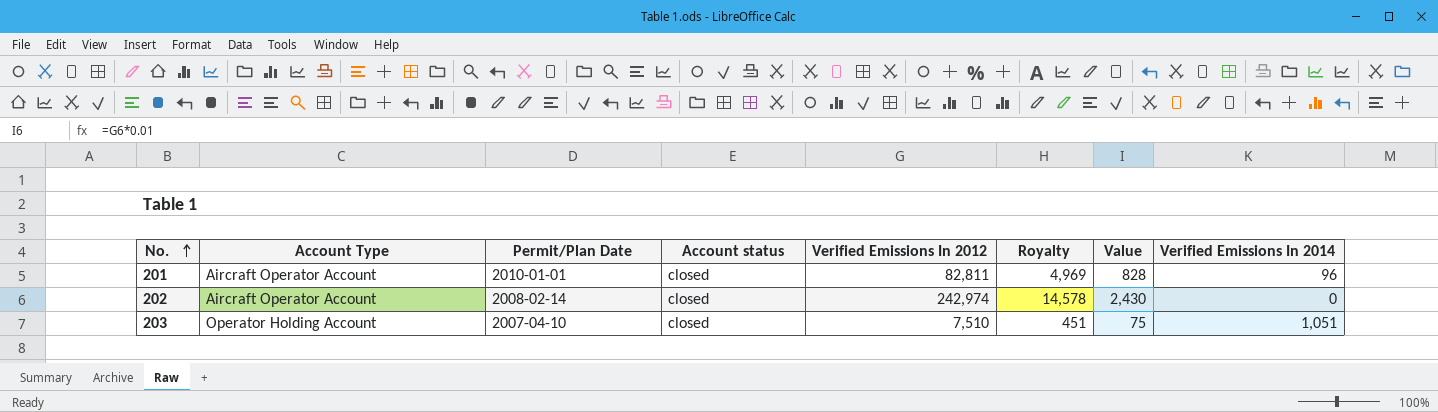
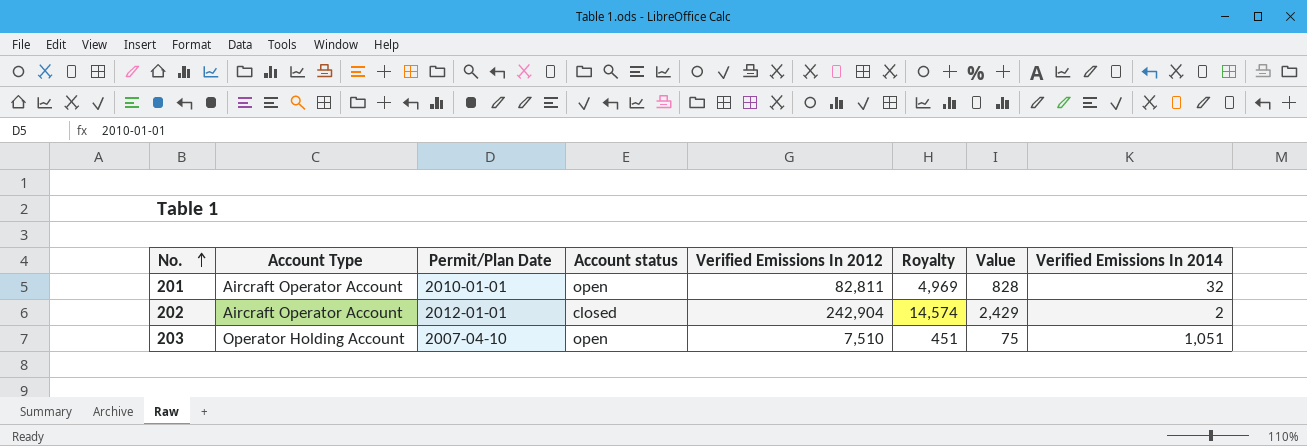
201 | Account status: closed -> open
201 | Verified Emissions In 2014: 96 -> 32
202 | Permit/Plan Date: 2008-02-14 -> 2012-01-01
202 | Verified Emissions In 2012: 242,974 -> 242,904
202 | Royalty: 14,578 -> 14,574
202 | Value: 2,430 -> 2,429
202 | Verified Emissions In 2014: 0 -> 2
203 | Account status: closed -> open

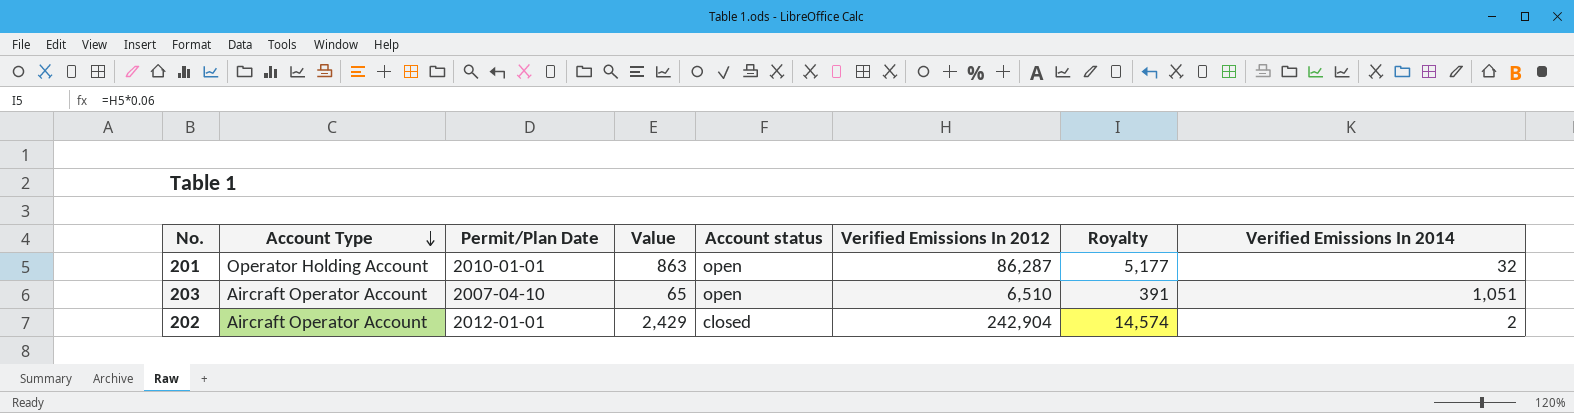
row order: No. ascending -> Account Type descending
column Value | position: 7 -> 4
201 | Account Type: Aircraft Operator Account -> Operator Holding Account
201 | Value: 828 -> 863
201 | Verified Emissions In 2012: 82,811 -> 86,287
201 | Royalty: 4,969 -> 5,177
203 | Account Type: Operator Holding Account -> Aircraft Operator Account
203 | Value: 75 -> 65
203 | Verified Emissions In 2012: 7,510 -> 6,510
203 | Royalty: 451 -> 391

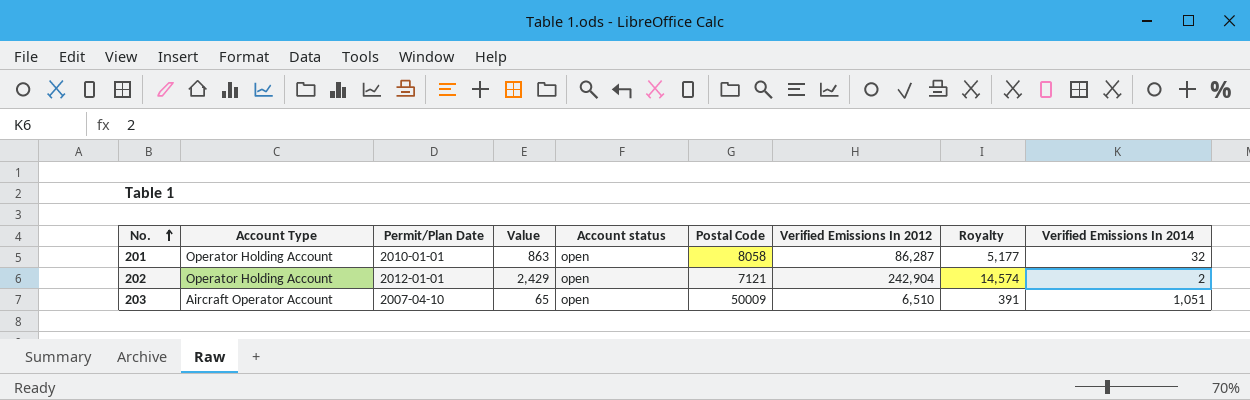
row order: Account Type descending -> No. ascending
column Postal Code | position: none -> 6
202 | Account Type: Aircraft Operator Account -> Operator Holding Account
202 | Account status: closed -> open

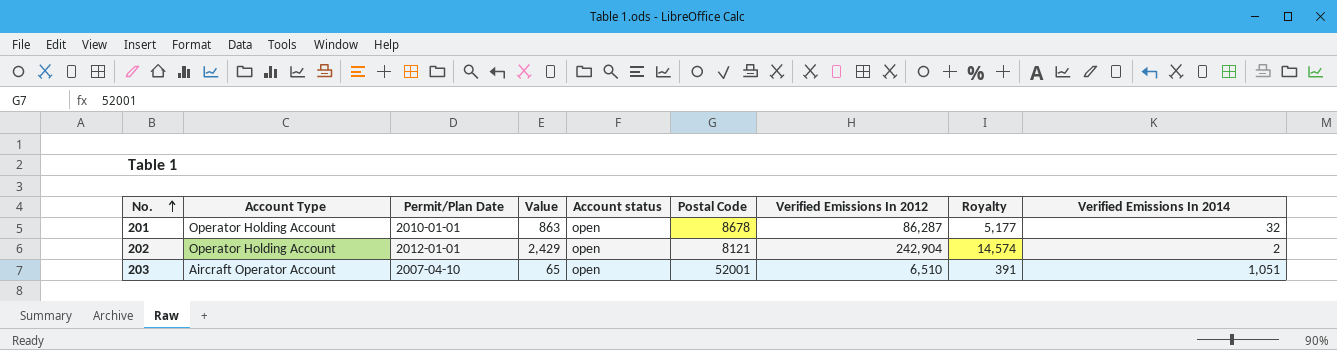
201 | Postal Code: 8058 -> 8678
202 | Postal Code: 7121 -> 8121
203 | Postal Code: 50009 -> 52001

